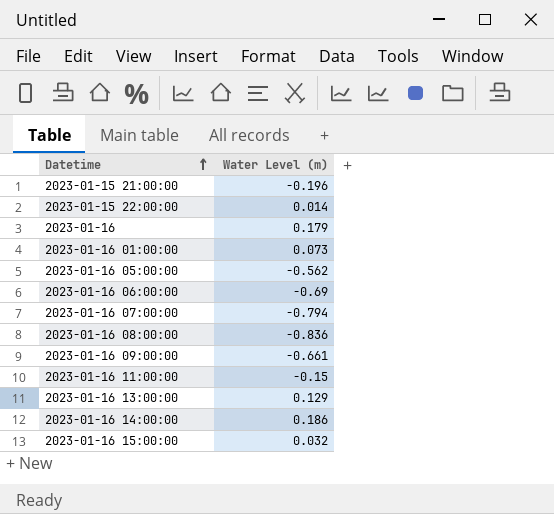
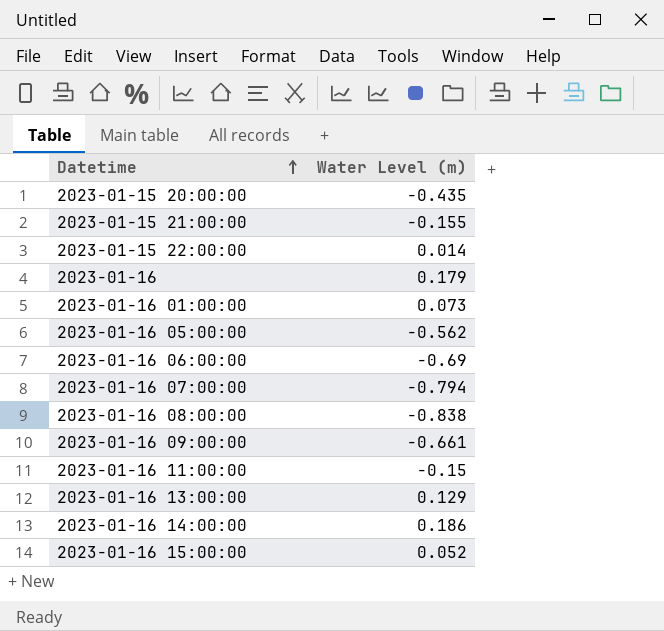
row 2023-01-15 20:00:00: none -> -0.435
2023-01-15 21:00:00 | Water Level (m): -0.196 -> -0.155
2023-01-16 08:00:00 | Water Level (m): -0.836 -> -0.838
2023-01-16 15:00:00 | Water Level (m): 0.032 -> 0.052

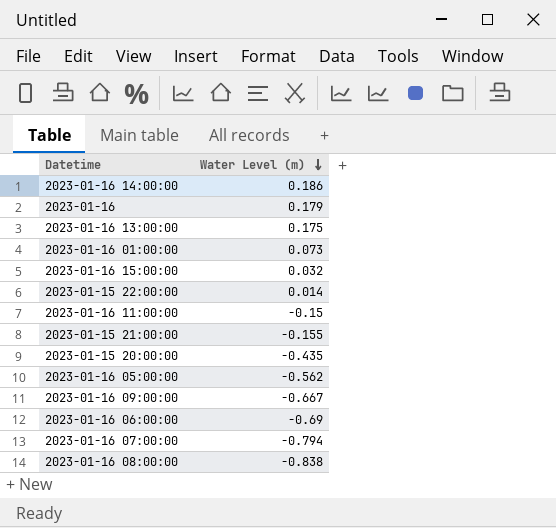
row order: Datetime ascending -> Water Level (m) descending
2023-01-16 13:00:00 | Water Level (m): 0.129 -> 0.175
2023-01-16 15:00:00 | Water Level (m): 0.052 -> 0.032
2023-01-16 09:00:00 | Water Level (m): -0.661 -> -0.667

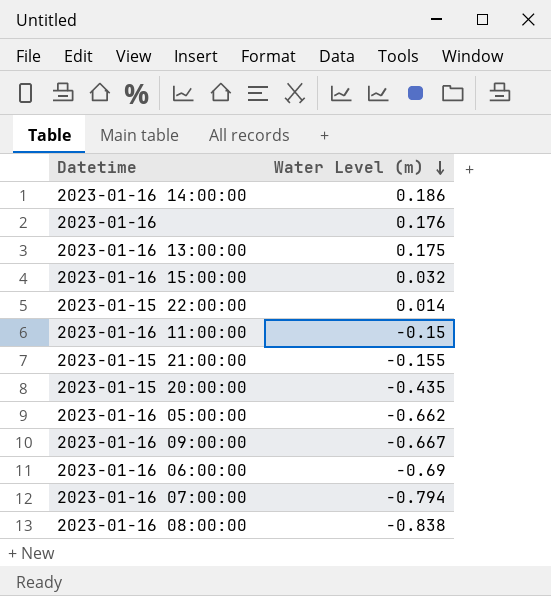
row 2023-01-16 01:00:00: 0.073 -> none
2023-01-16 | Water Level (m): 0.179 -> 0.176
2023-01-16 05:00:00 | Water Level (m): -0.562 -> -0.662

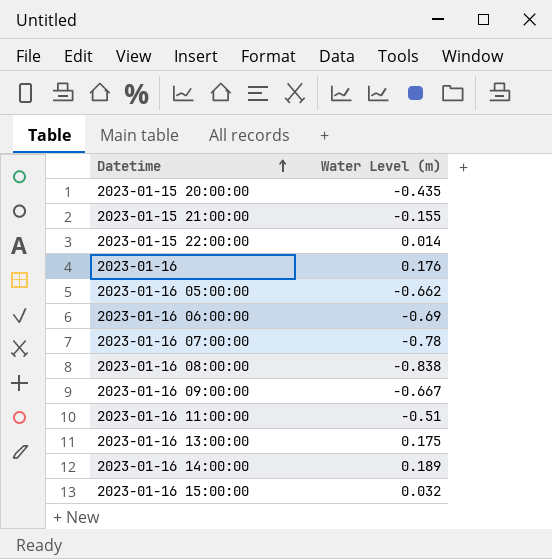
row order: Water Level (m) descending -> Datetime ascending
2023-01-16 07:00:00 | Water Level (m): -0.794 -> -0.78
2023-01-16 11:00:00 | Water Level (m): -0.15 -> -0.51
2023-01-16 14:00:00 | Water Level (m): 0.186 -> 0.189

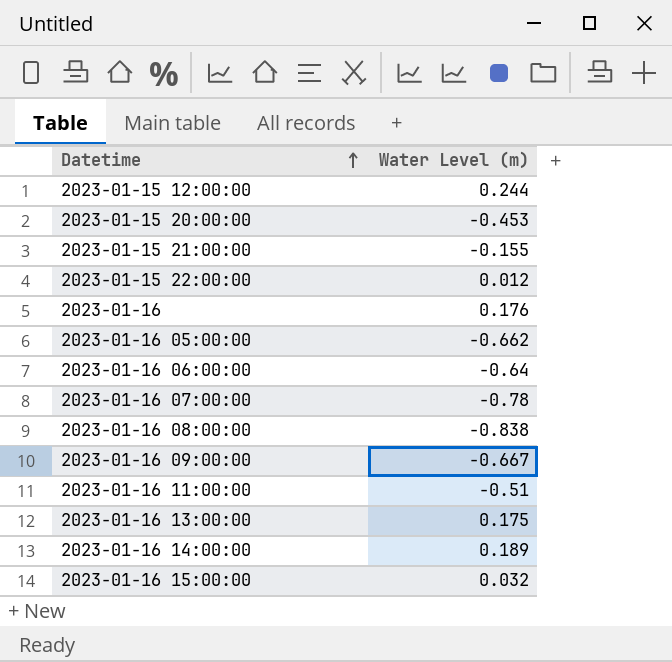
row 2023-01-15 12:00:00: none -> 0.244
2023-01-15 20:00:00 | Water Level (m): -0.435 -> -0.453
2023-01-15 22:00:00 | Water Level (m): 0.014 -> 0.012
2023-01-16 06:00:00 | Water Level (m): -0.69 -> -0.64

